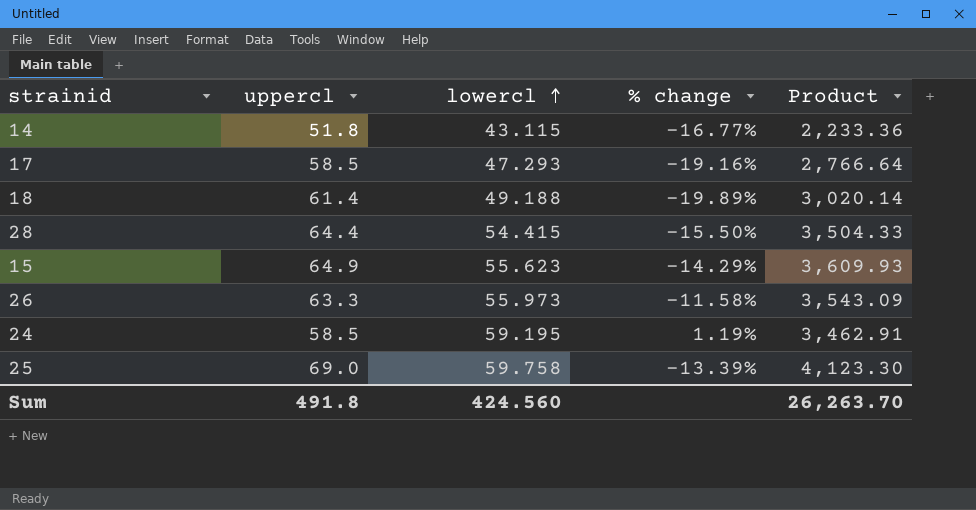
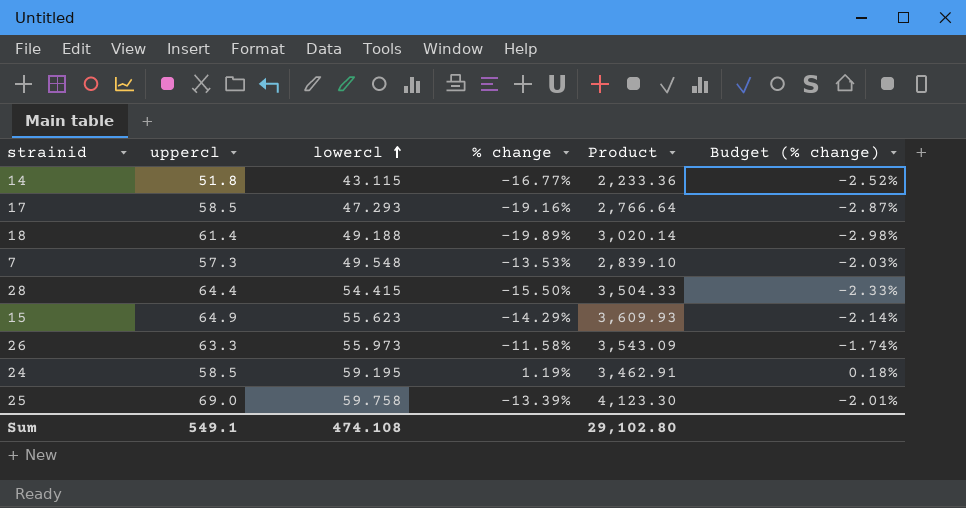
column Budget (% change) | formula: none -> [% change] * 0.15
row 7: none -> 57.3 | 49.548 | -13.53% | 2,839.10 | -2.03%
Sum | uppercl: 491.8 -> 549.1
Sum | lowercl: 424.560 -> 474.108
Sum | Product: 26,263.70 -> 29,102.80

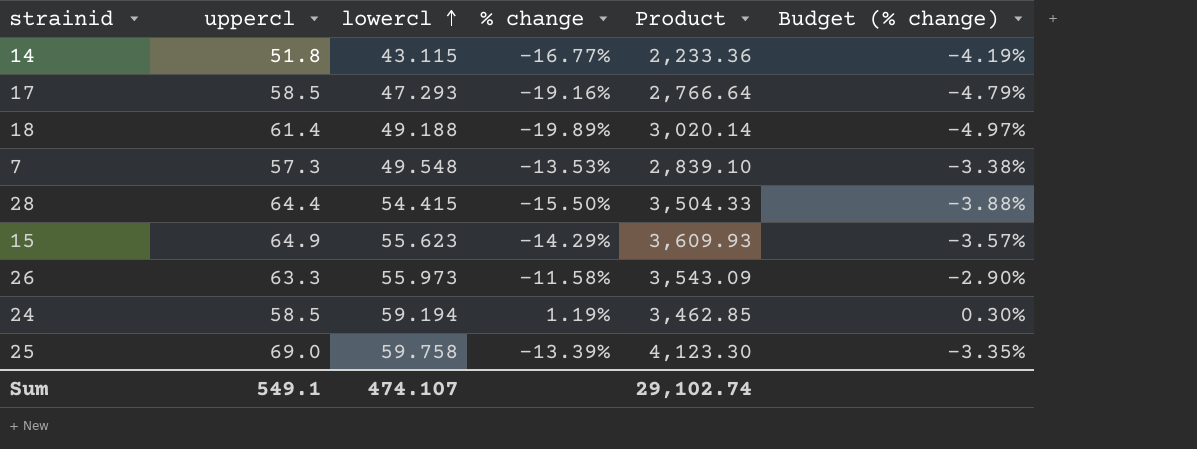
column Budget (% change) | formula: [% change] * 0.15 -> [% change] * 0.25
24 | lowercl: 59.195 -> 59.194
24 | Product: 3,462.91 -> 3,462.85
Sum | lowercl: 474.108 -> 474.107
Sum | Product: 29,102.80 -> 29,102.74

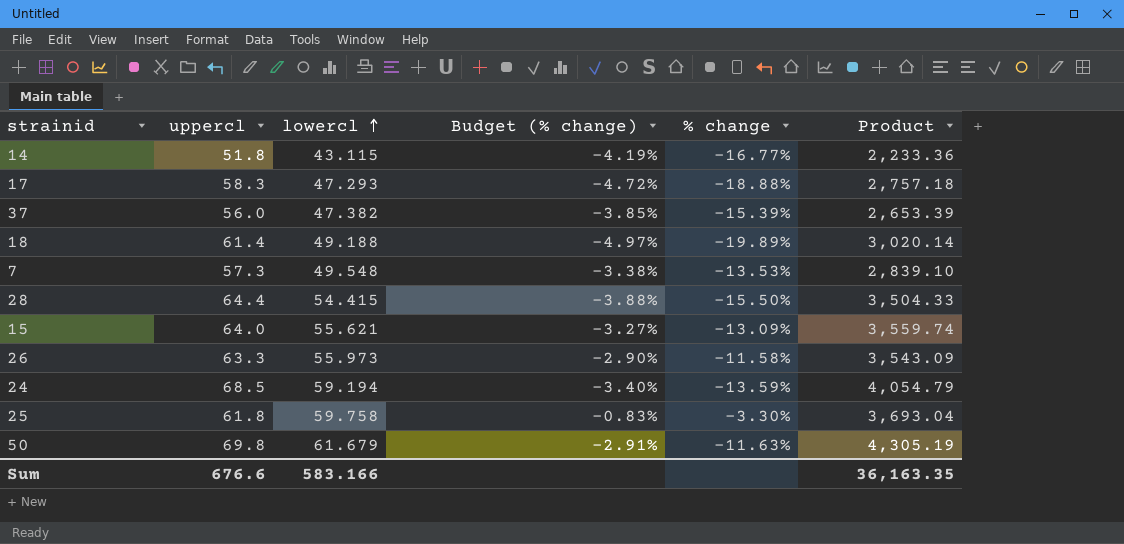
column Budget (% change) | position: 6 -> 4
17 | uppercl: 58.5 -> 58.3
17 | Budget (% change): -4.79% -> -4.72%
17 | % change: -19.16% -> -18.88%
17 | Product: 2,766.64 -> 2,757.18
row 37: none -> 56.0 | 47.382 | -3.85% | -15.39% | 2,653.39
15 | uppercl: 64.9 -> 64.0
15 | lowercl: 55.623 -> 55.621
15 | Budget (% change): -3.57% -> -3.27%
15 | % change: -14.29% -> -13.09%
15 | Product: 3,609.93 -> 3,559.74
24 | uppercl: 58.5 -> 68.5
24 | Budget (% change): 0.30% -> -3.40%
24 | % change: 1.19% -> -13.59%
24 | Product: 3,462.85 -> 4,054.79
25 | uppercl: 69.0 -> 61.8
25 | Budget (% change): -3.35% -> -0.83%
25 | % change: -13.39% -> -3.30%
25 | Product: 4,123.30 -> 3,693.04
row 50: none -> 69.8 | 61.679 | -2.91% | -11.63% | 4,305.19
Sum | uppercl: 549.1 -> 676.6
Sum | lowercl: 474.107 -> 583.166
Sum | Product: 29,102.74 -> 36,163.35

